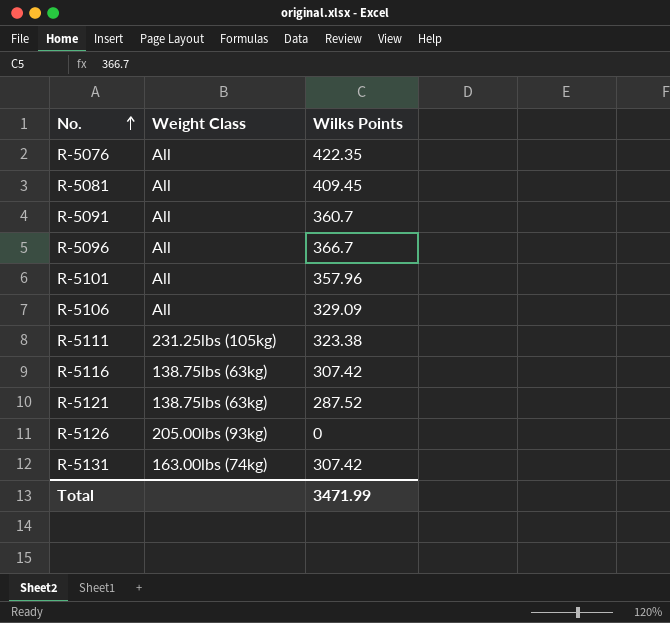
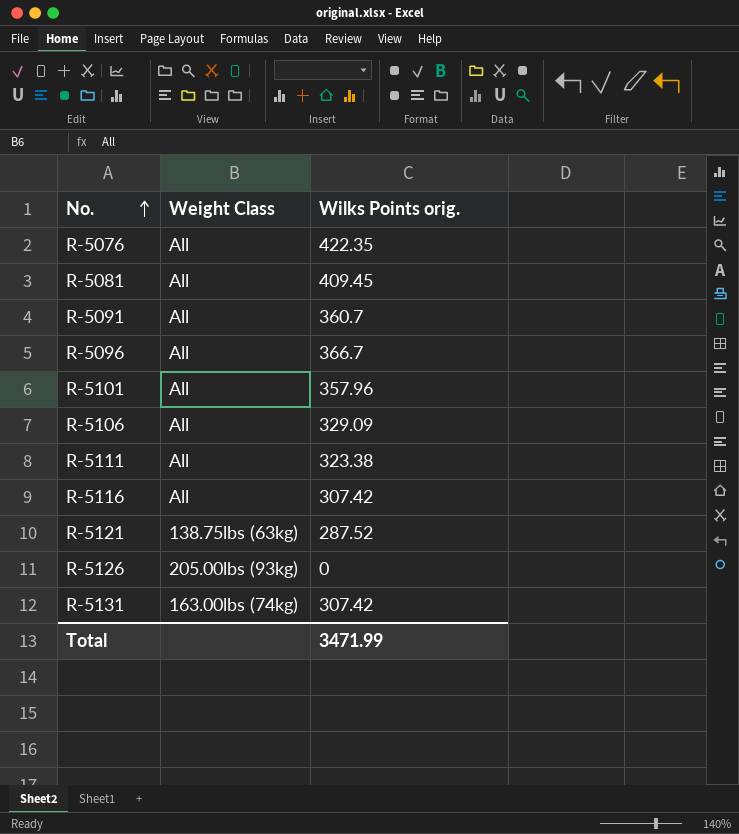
column name: Wilks Points -> Wilks Points orig.
R-5111 | Weight Class: 231.25lbs (105kg) -> All
R-5116 | Weight Class: 138.75lbs (63kg) -> All

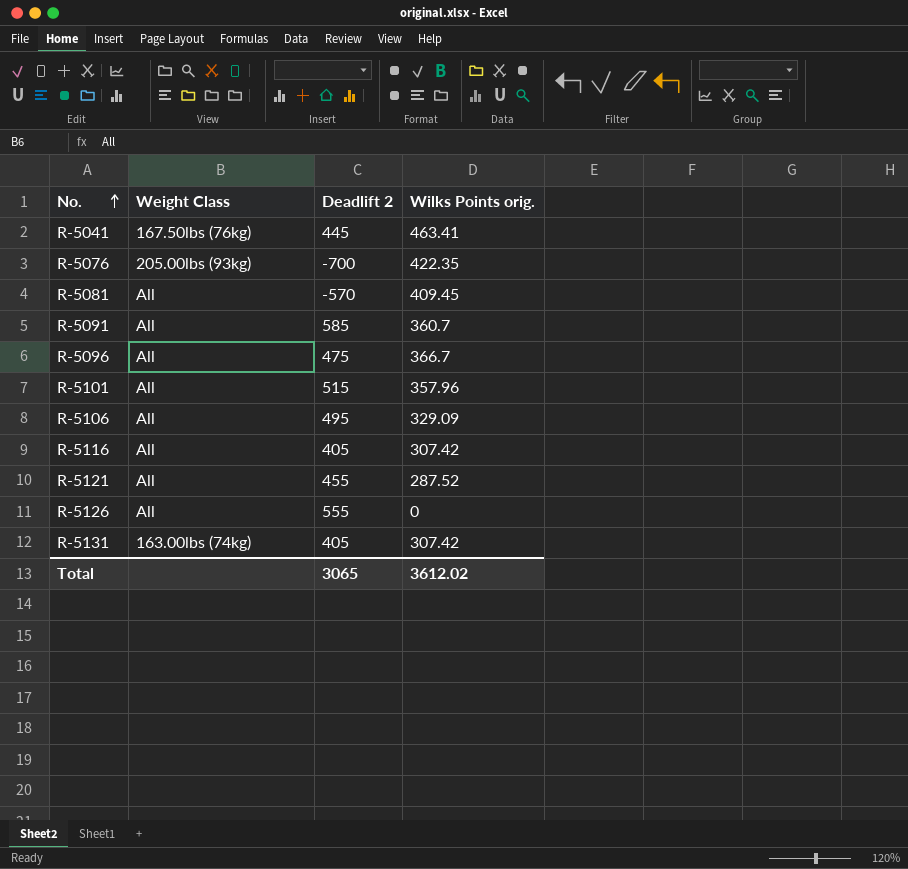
column Deadlift 2 | position: none -> 3
row R-5111: All | 323.38 -> none
row R-5041: none -> 167.50lbs (76kg) | 445 | 463.41
R-5076 | Weight Class: All -> 205.00lbs (93kg)
R-5121 | Weight Class: 138.75lbs (63kg) -> All
R-5126 | Weight Class: 205.00lbs (93kg) -> All
Total | Wilks Points orig.: 3471.99 -> 3612.02

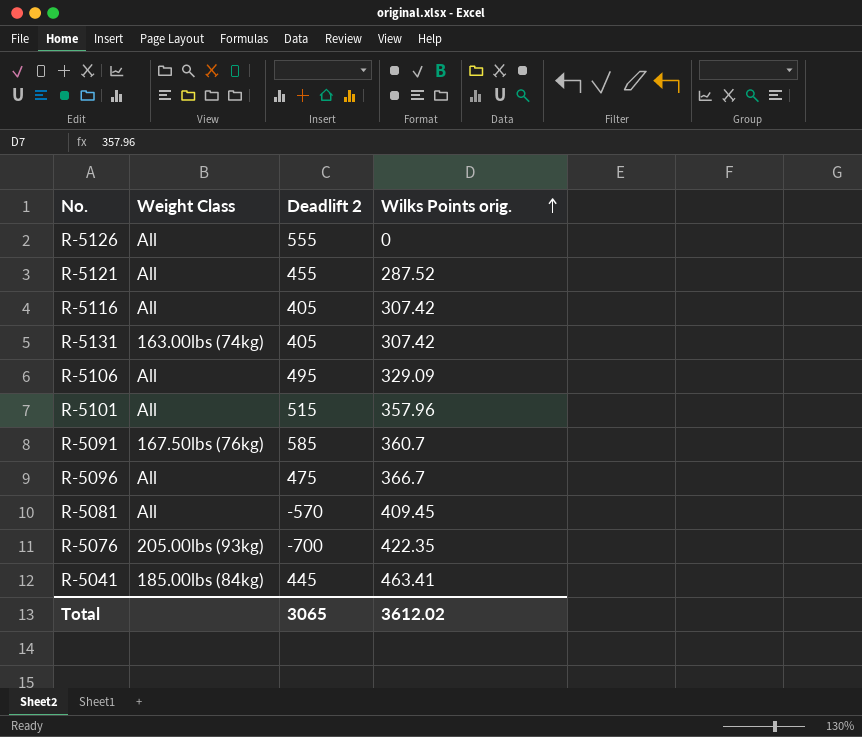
row order: No. ascending -> Wilks Points orig. ascending
R-5091 | Weight Class: All -> 167.50lbs (76kg)
R-5041 | Weight Class: 167.50lbs (76kg) -> 185.00lbs (84kg)

